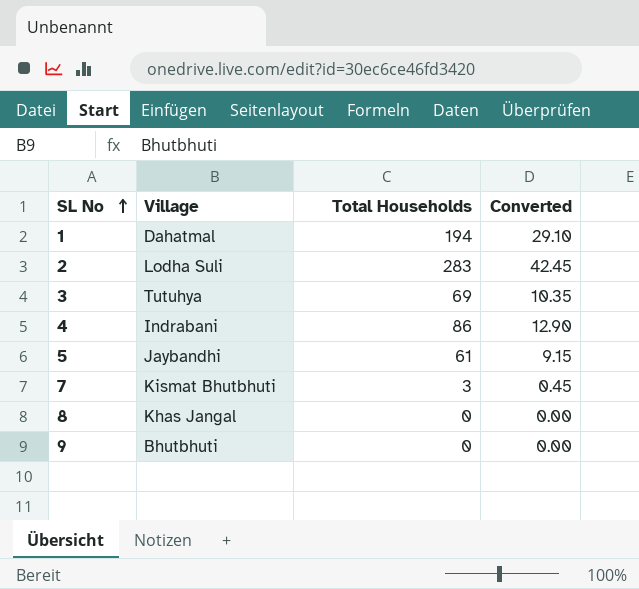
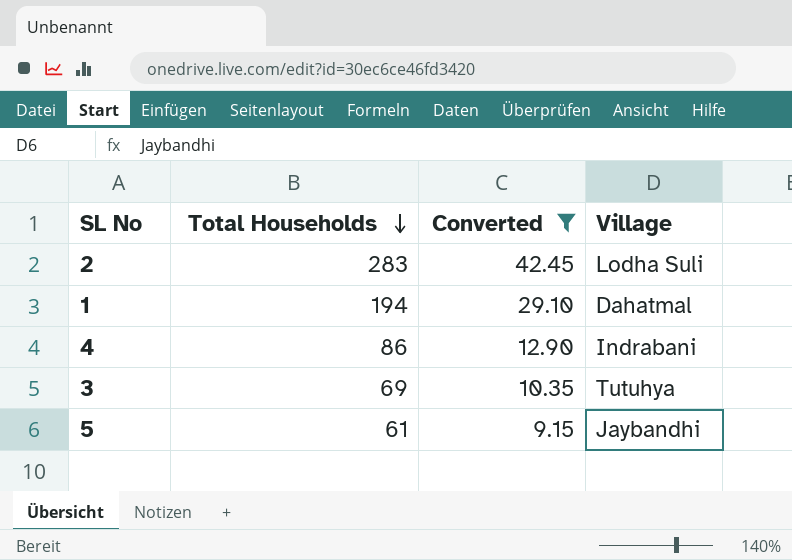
filter: none -> Converted >= 9.15
row order: SL No ascending -> Total Households descending
column Village | position: 2 -> 4

